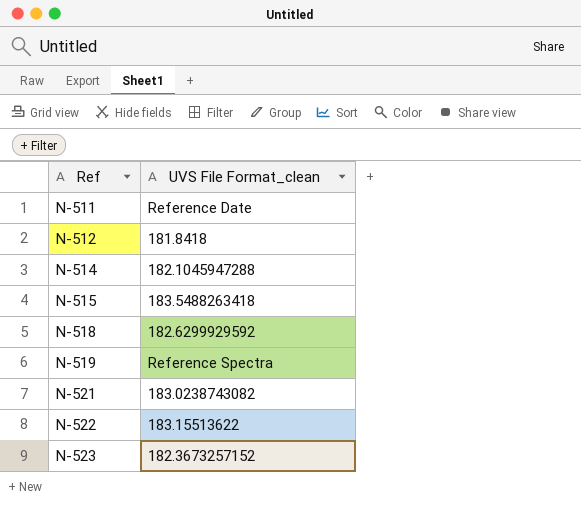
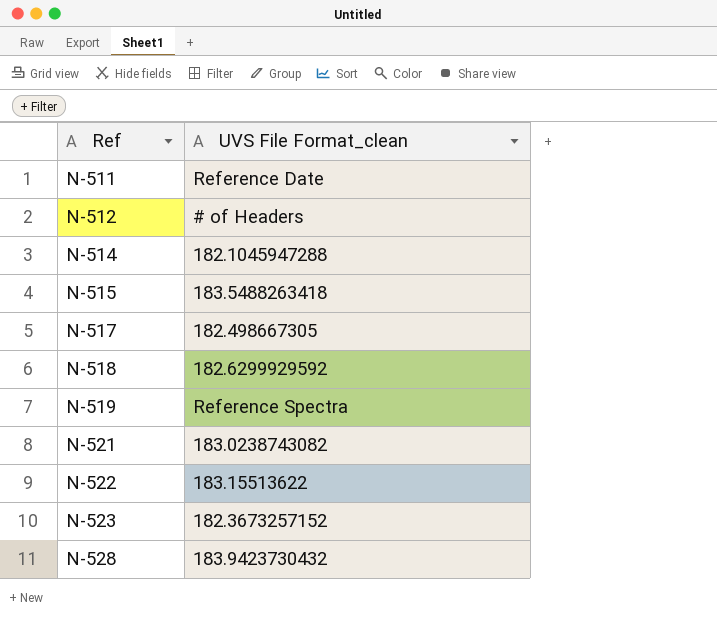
N-512 | UVS File Format_clean: 181.8418 -> # of Headers
row N-517: none -> 182.498667305
row N-528: none -> 183.9423730432

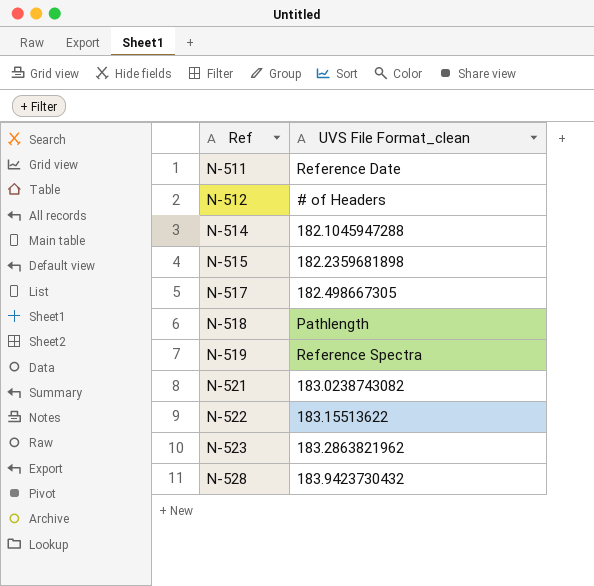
N-515 | UVS File Format_clean: 183.5488263418 -> 182.2359681898
N-518 | UVS File Format_clean: 182.6299929592 -> Pathlength
N-523 | UVS File Format_clean: 182.3673257152 -> 183.2863821962

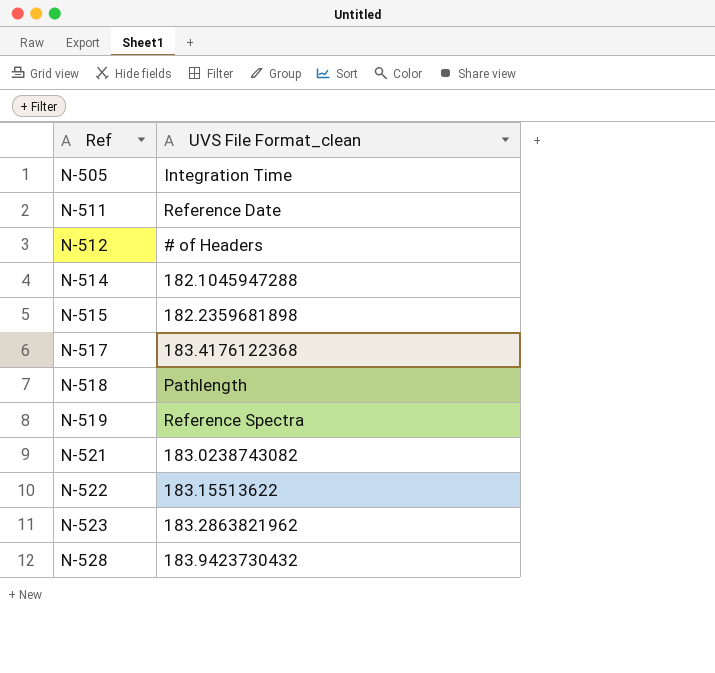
row N-505: none -> Integration Time
N-517 | UVS File Format_clean: 182.498667305 -> 183.4176122368

